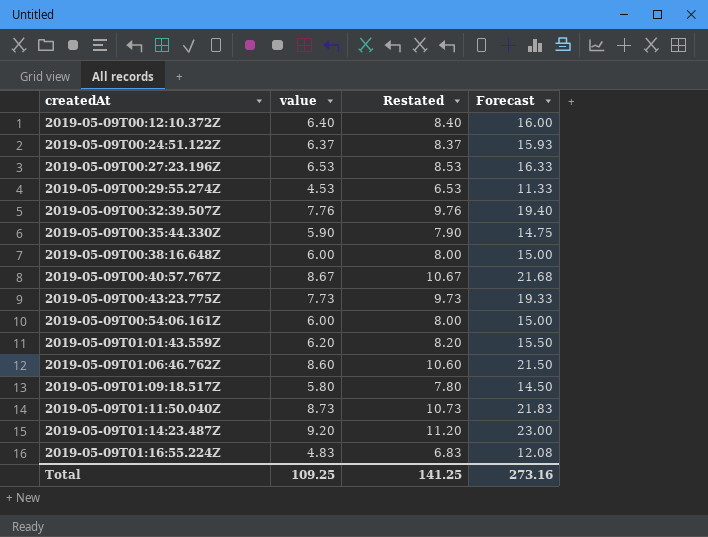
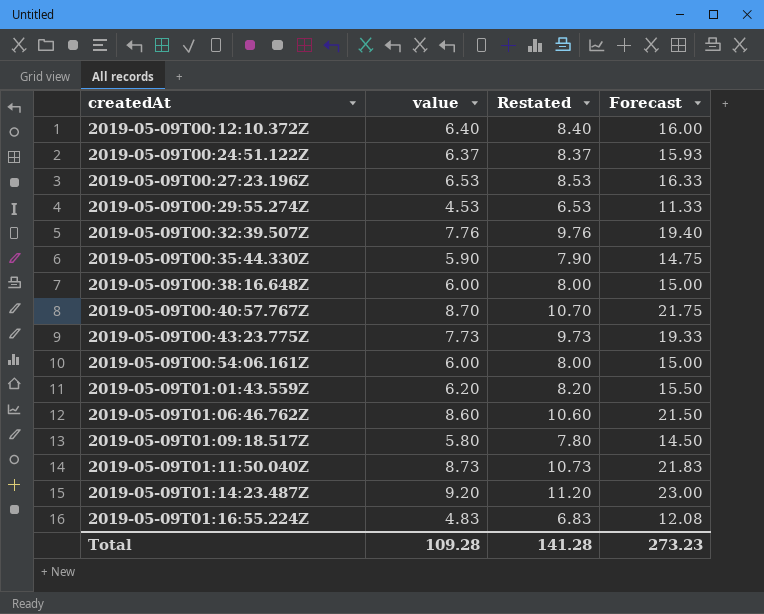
2019-05-09T00:40:57.767Z | value: 8.67 -> 8.70
2019-05-09T00:40:57.767Z | Restated: 10.67 -> 10.70
2019-05-09T00:40:57.767Z | Forecast: 21.68 -> 21.75
Total | value: 109.25 -> 109.28
Total | Restated: 141.25 -> 141.28
Total | Forecast: 273.16 -> 273.23

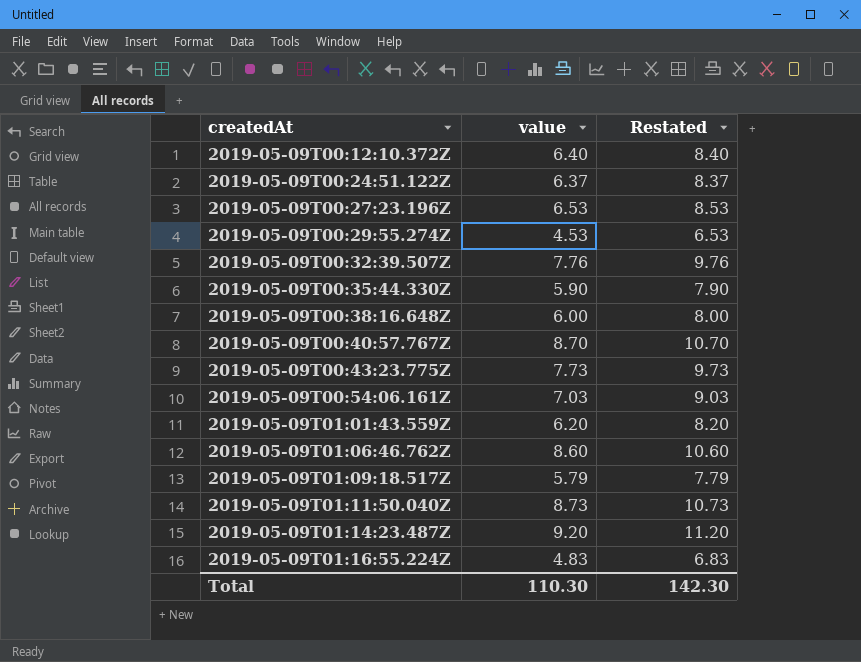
column Forecast | formula: [value] * 2.5 -> none
2019-05-09T00:54:06.161Z | value: 6.00 -> 7.03
2019-05-09T00:54:06.161Z | Restated: 8.00 -> 9.03
2019-05-09T01:09:18.517Z | value: 5.80 -> 5.79
2019-05-09T01:09:18.517Z | Restated: 7.80 -> 7.79
Total | value: 109.28 -> 110.30
Total | Restated: 141.28 -> 142.30

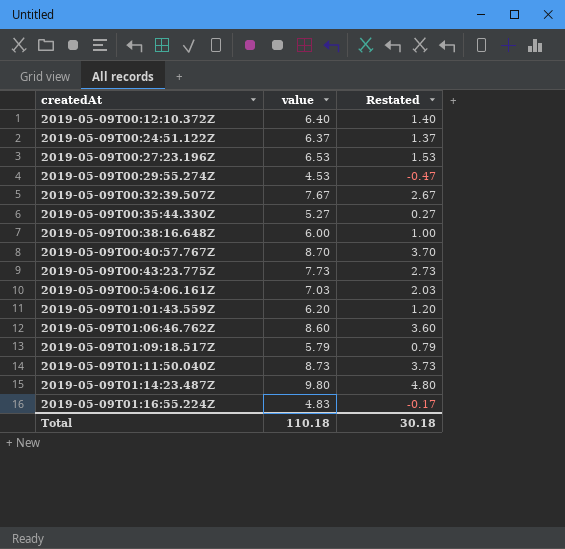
column Restated | formula: [value] + 2 -> [value] - 5
2019-05-09T00:32:39.507Z | value: 7.76 -> 7.67
2019-05-09T00:35:44.330Z | value: 5.90 -> 5.27
2019-05-09T01:14:23.487Z | value: 9.20 -> 9.80
Total | value: 110.30 -> 110.18
Total | Restated: 142.30 -> 30.18

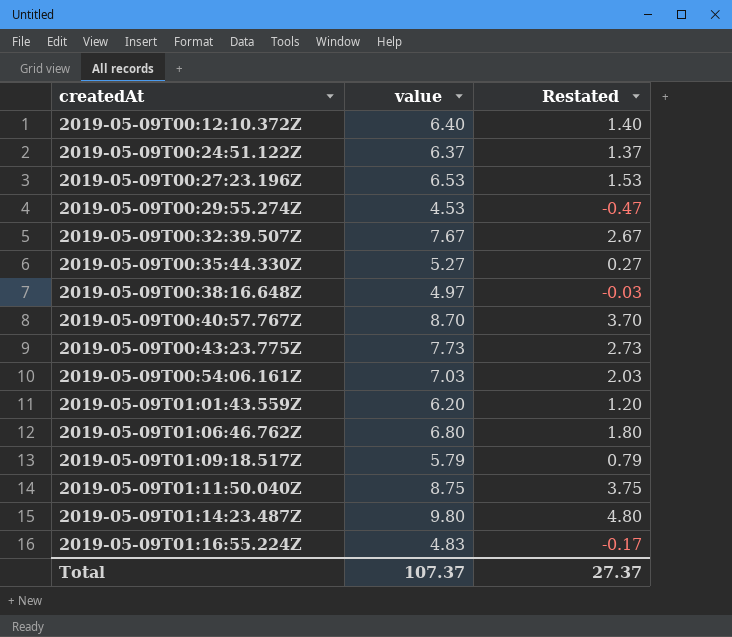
2019-05-09T00:38:16.648Z | value: 6.00 -> 4.97
2019-05-09T00:38:16.648Z | Restated: 1.00 -> -0.03
2019-05-09T01:06:46.762Z | value: 8.60 -> 6.80
2019-05-09T01:06:46.762Z | Restated: 3.60 -> 1.80
2019-05-09T01:11:50.040Z | value: 8.73 -> 8.75
2019-05-09T01:11:50.040Z | Restated: 3.73 -> 3.75
Total | value: 110.18 -> 107.37
Total | Restated: 30.18 -> 27.37

